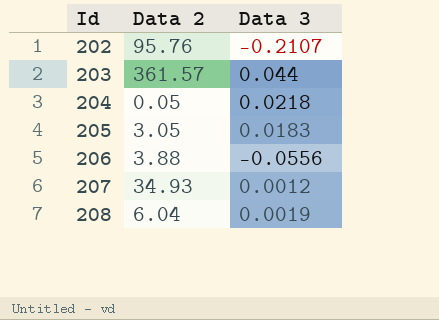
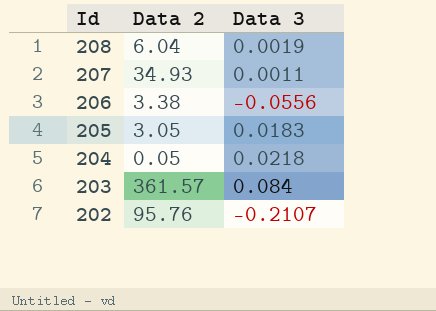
row order: Id ascending -> Id descending
207 | Data 3: 0.0012 -> 0.0011
206 | Data 2: 3.88 -> 3.38
203 | Data 3: 0.044 -> 0.084

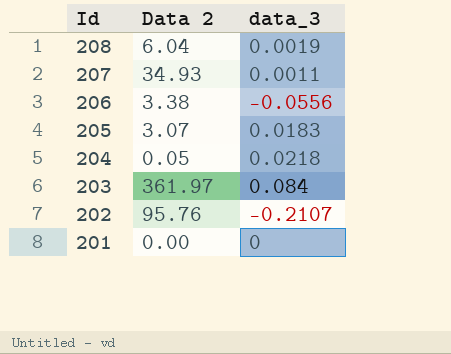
column name: Data 3 -> data_3
205 | Data 2: 3.05 -> 3.07
203 | Data 2: 361.57 -> 361.97
row 201: none -> 0.00 | 0

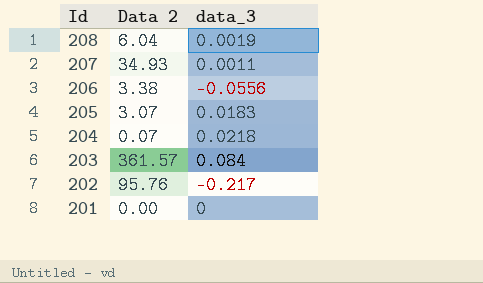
204 | Data 2: 0.05 -> 0.07
203 | Data 2: 361.97 -> 361.57
202 | data_3: -0.2107 -> -0.217

